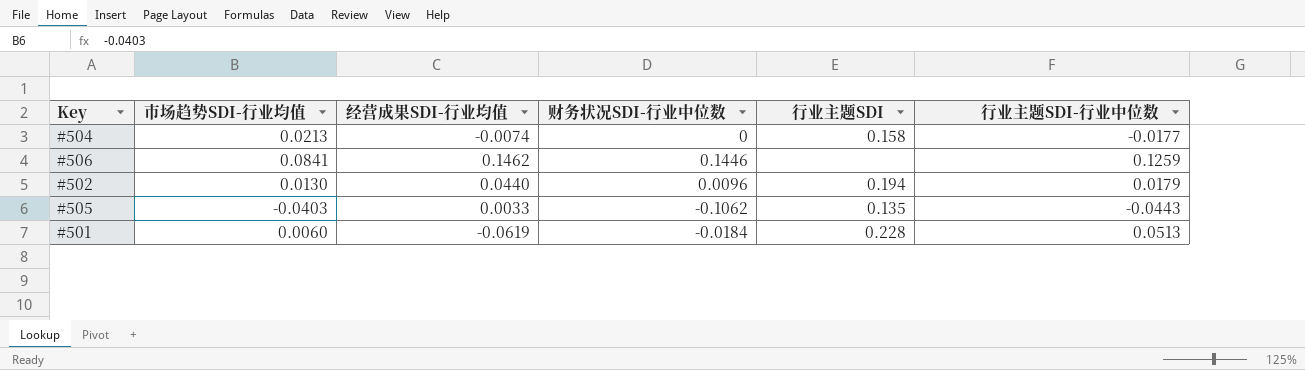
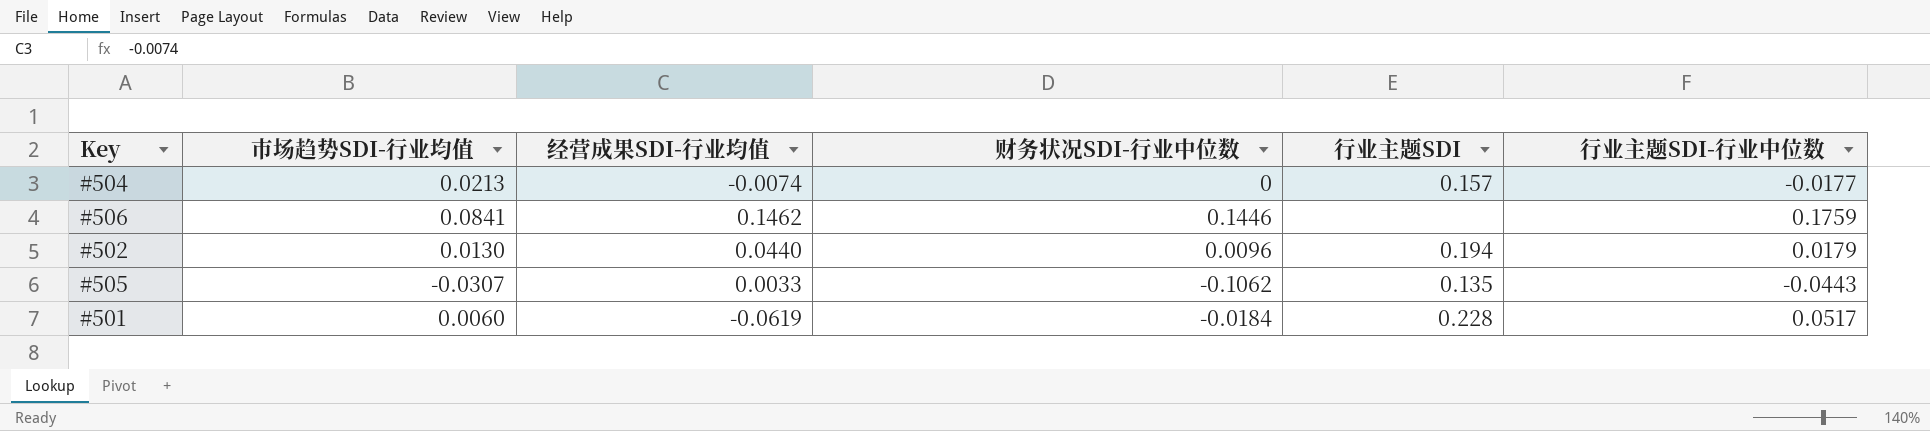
#504 | 行业主题SDI: 0.158 -> 0.157
#506 | 行业主题SDI-行业中位数: 0.1259 -> 0.1759
#505 | 市场趋势SDI-行业均值: -0.0403 -> -0.0307
#501 | 行业主题SDI-行业中位数: 0.0513 -> 0.0517

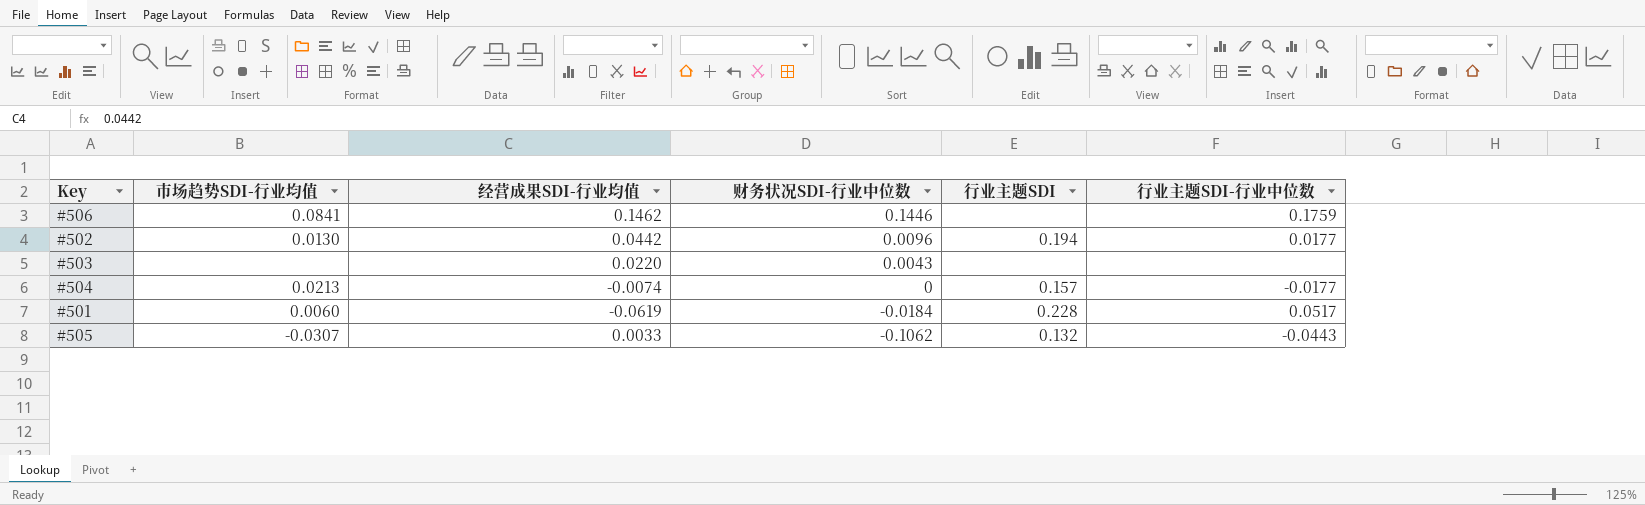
row order: none -> 财务状况SDI-行业中位数 descending
#502 | 经营成果SDI-行业均值: 0.0440 -> 0.0442
#502 | 行业主题SDI-行业中位数: 0.0179 -> 0.0177
row #503: none -> none | 0.0220 | 0.0043 | none | none
#505 | 行业主题SDI: 0.135 -> 0.132

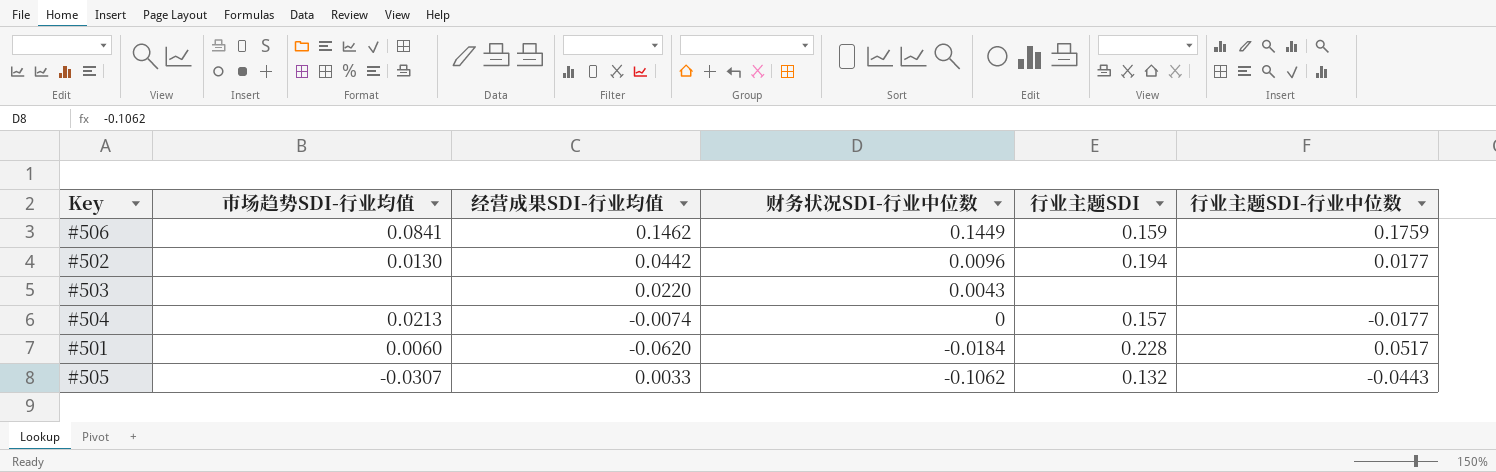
#506 | 财务状况SDI-行业中位数: 0.1446 -> 0.1449
#506 | 行业主题SDI: none -> 0.159
#501 | 经营成果SDI-行业均值: -0.0619 -> -0.0620

